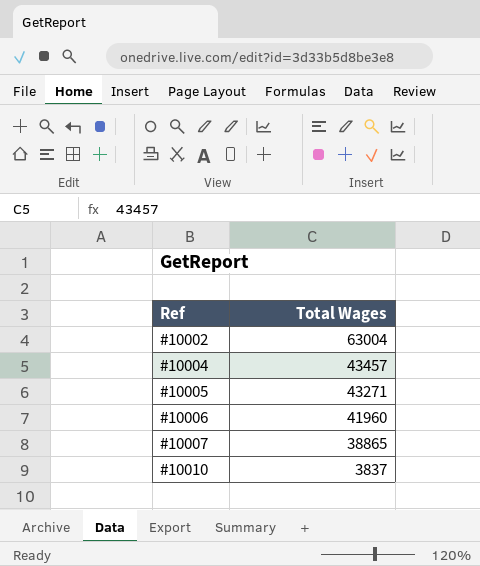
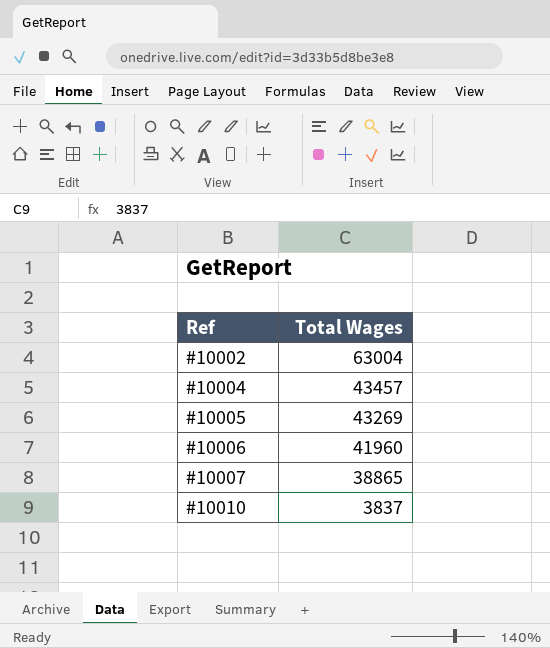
#10005 | Total Wages: 43271 -> 43269

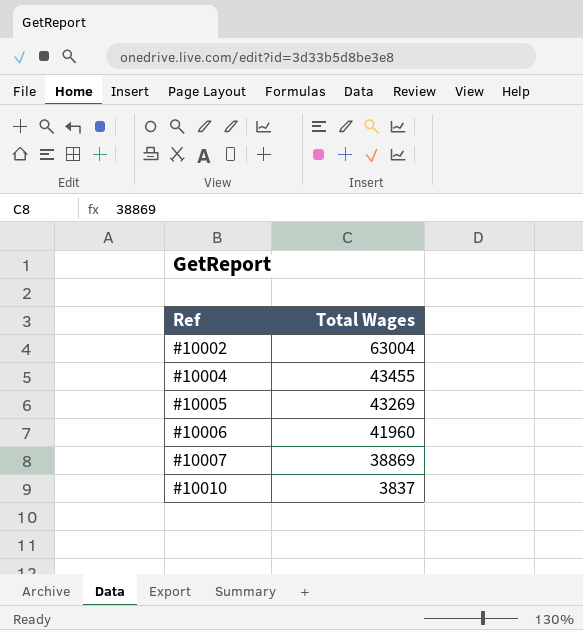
#10004 | Total Wages: 43457 -> 43455
#10007 | Total Wages: 38865 -> 38869

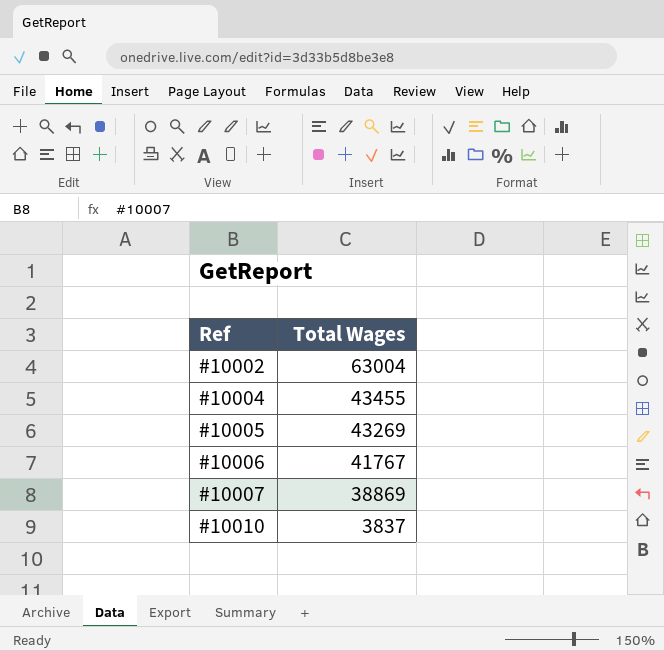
#10006 | Total Wages: 41960 -> 41767

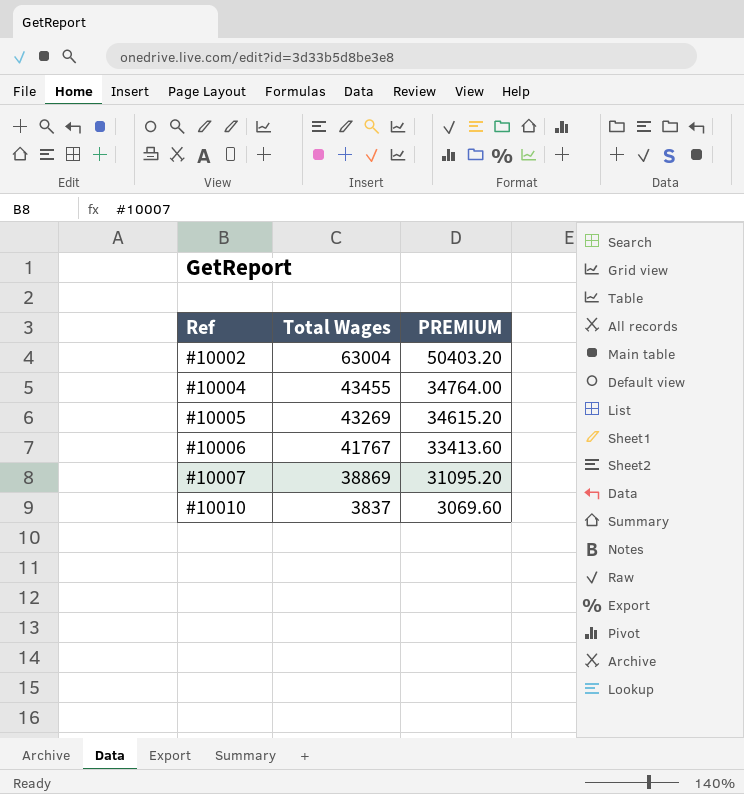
column PREMIUM | formula: none -> [Total Wages] * 0.8

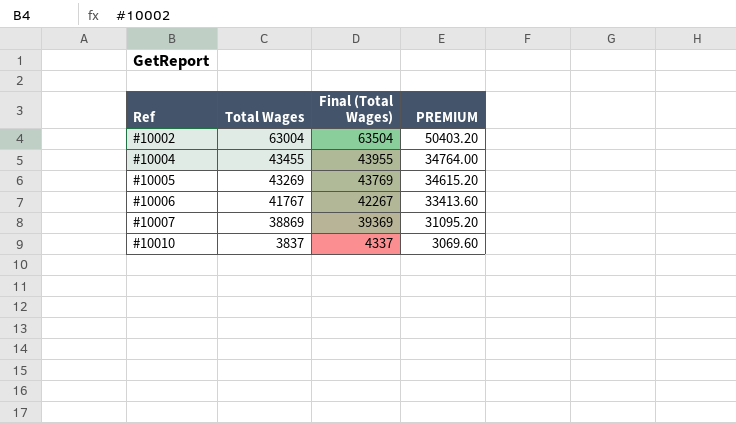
column Final (Total Wages) | formula: none -> [Total Wages] + 500

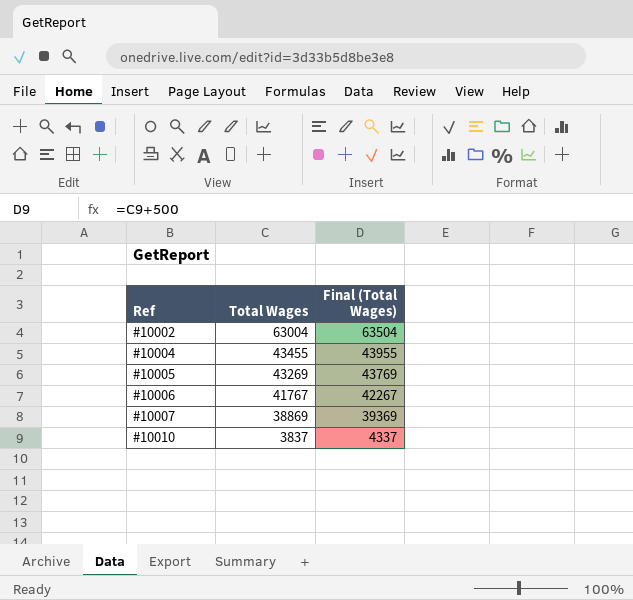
column PREMIUM | formula: [Total Wages] * 0.8 -> none

